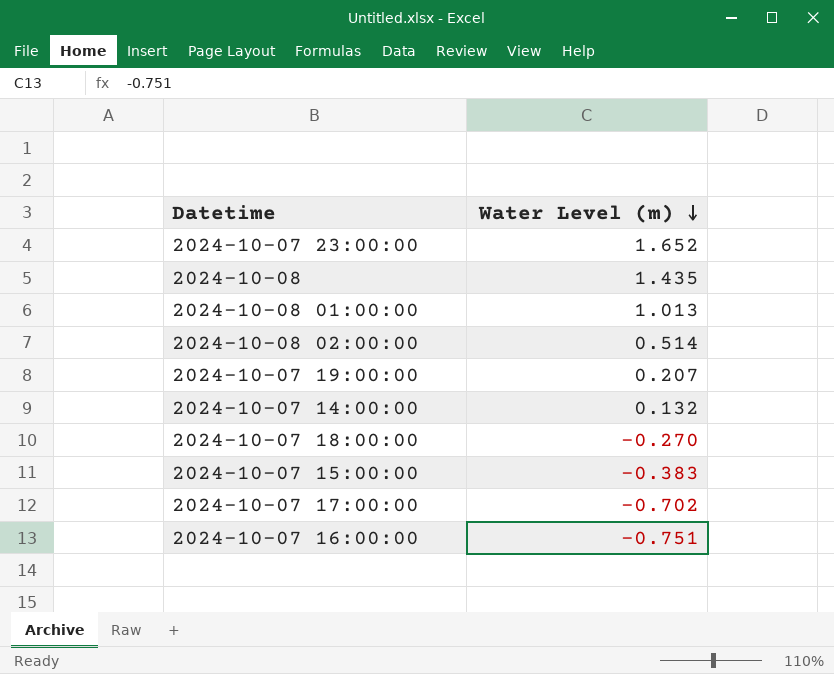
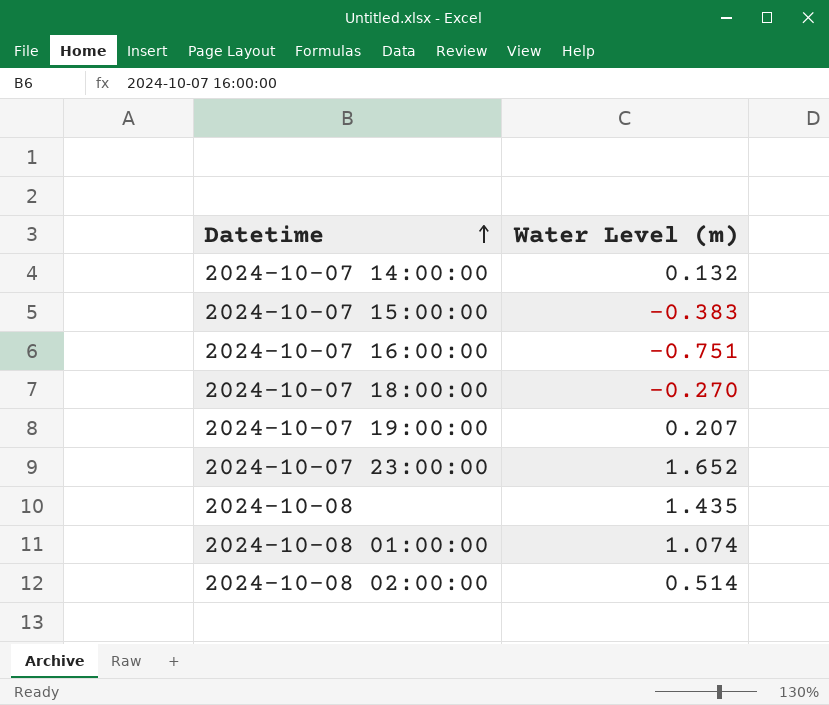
row order: Water Level (m) descending -> Datetime ascending
row 2024-10-07 17:00:00: -0.702 -> none
2024-10-08 01:00:00 | Water Level (m): 1.013 -> 1.074

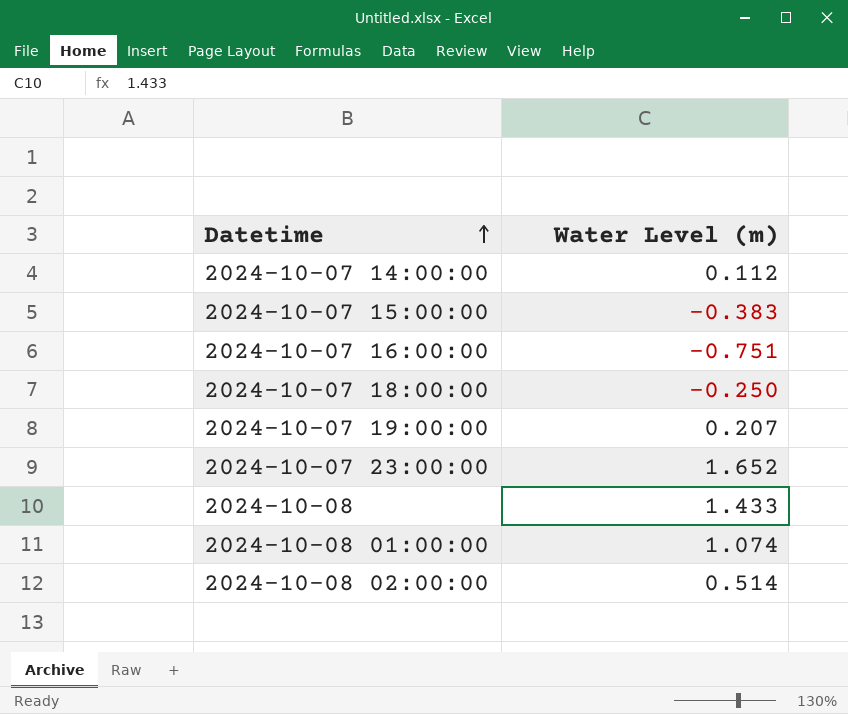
2024-10-07 14:00:00 | Water Level (m): 0.132 -> 0.112
2024-10-07 18:00:00 | Water Level (m): -0.270 -> -0.250
2024-10-08 | Water Level (m): 1.435 -> 1.433

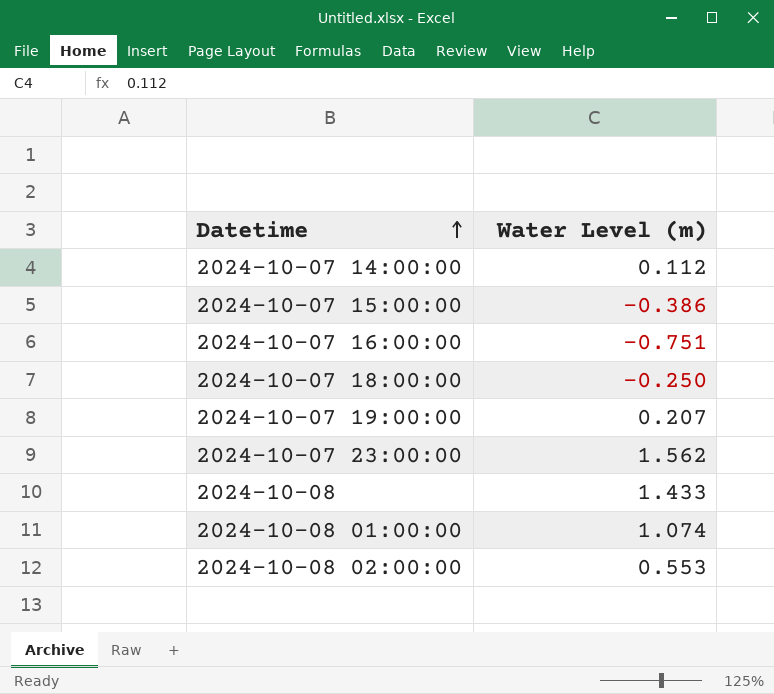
2024-10-07 15:00:00 | Water Level (m): -0.383 -> -0.386
2024-10-07 23:00:00 | Water Level (m): 1.652 -> 1.562
2024-10-08 02:00:00 | Water Level (m): 0.514 -> 0.553

